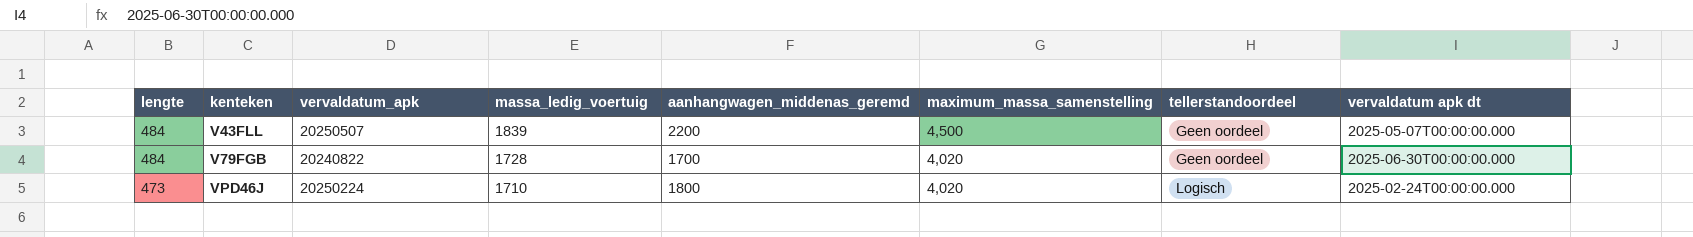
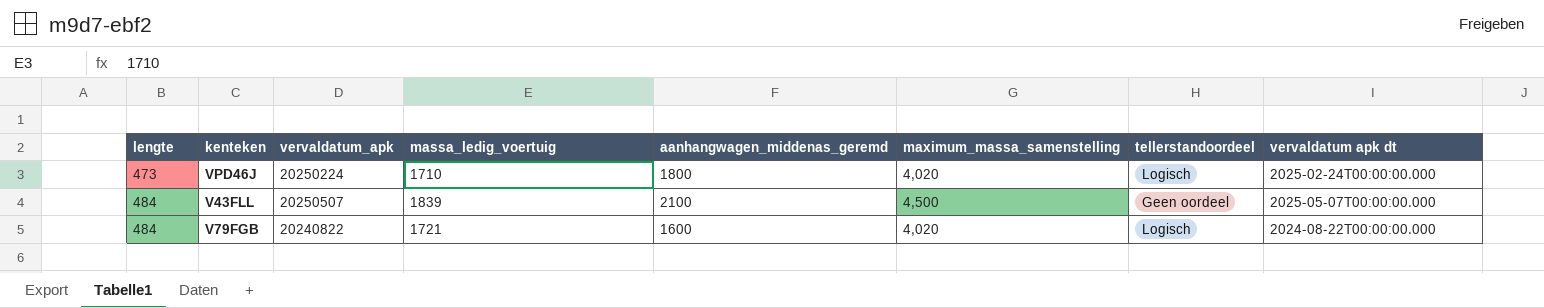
row order: lengte descending -> lengte ascending
V43FLL | aanhangwagen_middenas_geremd: 2200 -> 2100
V79FGB | massa_ledig_voertuig: 1728 -> 1721
V79FGB | aanhangwagen_middenas_geremd: 1700 -> 1600
V79FGB | tellerstandoordeel: Geen oordeel -> Logisch
V79FGB | vervaldatum apk dt: 2025-06-30T00:00:00.000 -> 2024-08-22T00:00:00.000

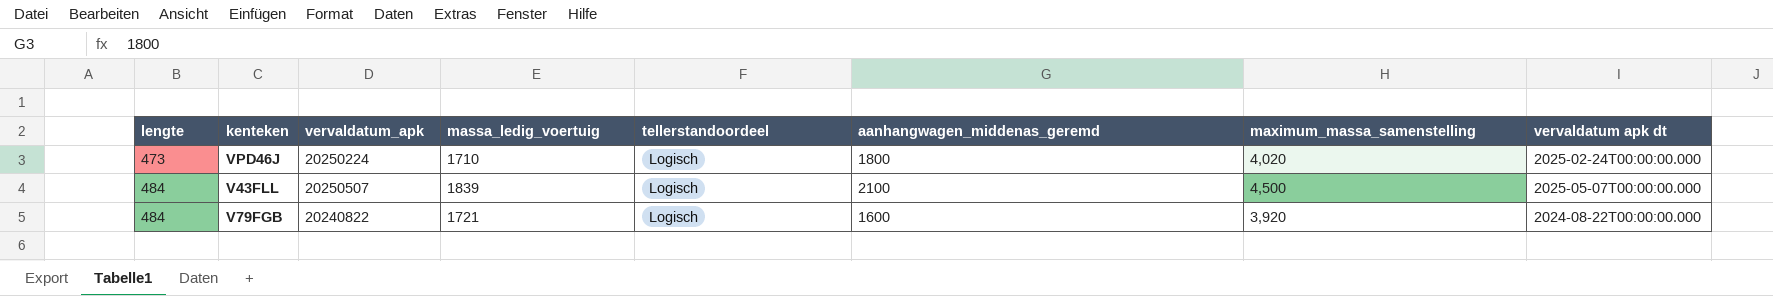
column tellerstandoordeel | position: 7 -> 5
V43FLL | tellerstandoordeel: Geen oordeel -> Logisch
V79FGB | maximum_massa_samenstelling: 4,020 -> 3,920

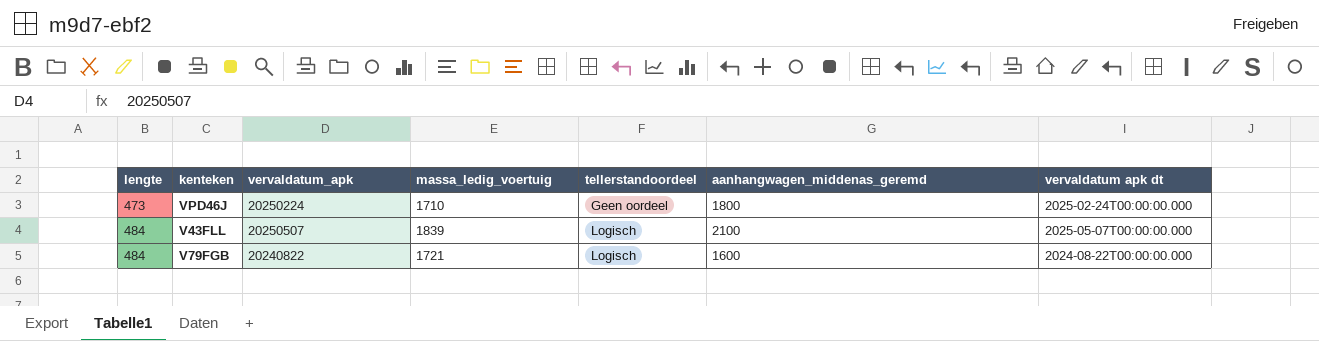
column maximum_massa_samenstelling | position: 7 -> none
VPD46J | tellerstandoordeel: Logisch -> Geen oordeel

